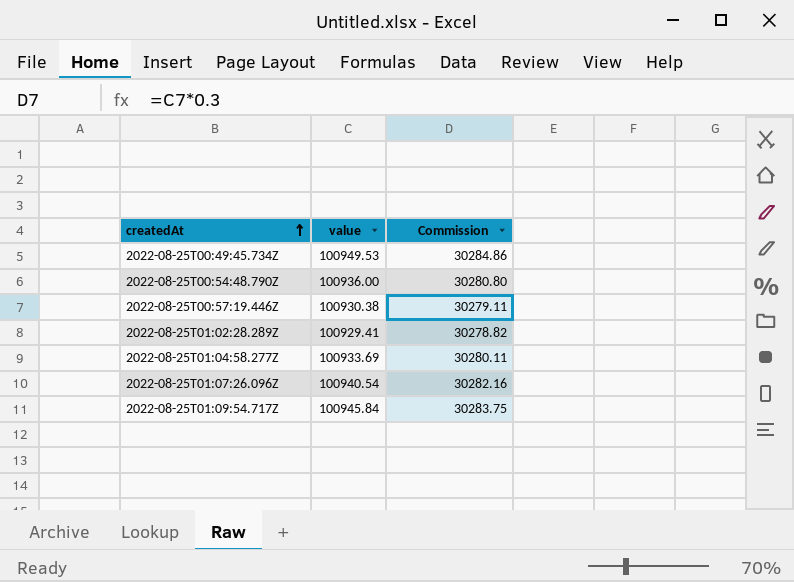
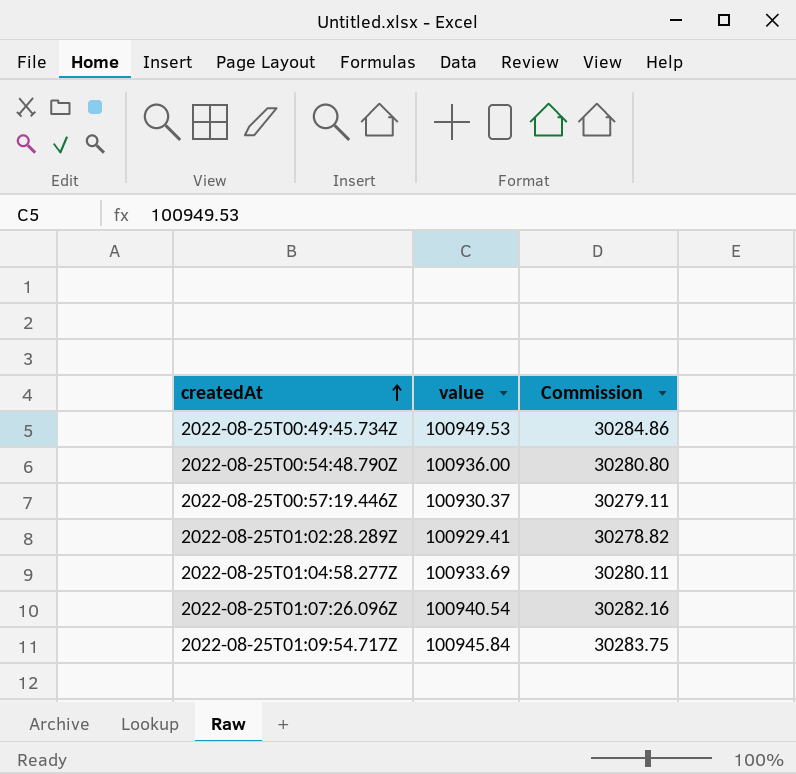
2022-08-25T00:57:19.446Z | value: 100930.38 -> 100930.37

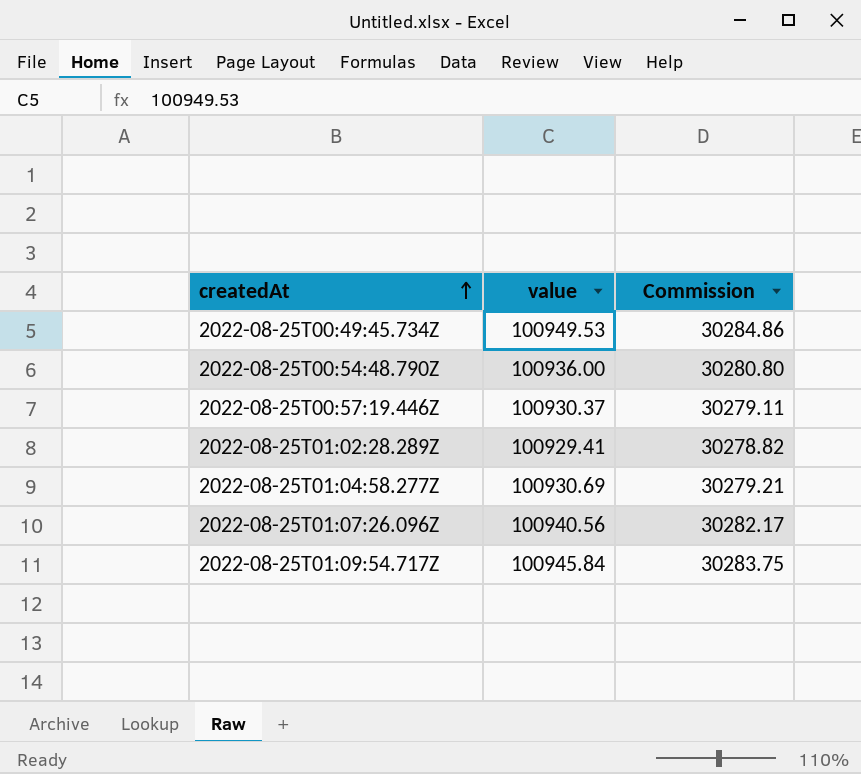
2022-08-25T01:04:58.277Z | value: 100933.69 -> 100930.69
2022-08-25T01:04:58.277Z | Commission: 30280.11 -> 30279.21
2022-08-25T01:07:26.096Z | value: 100940.54 -> 100940.56
2022-08-25T01:07:26.096Z | Commission: 30282.16 -> 30282.17

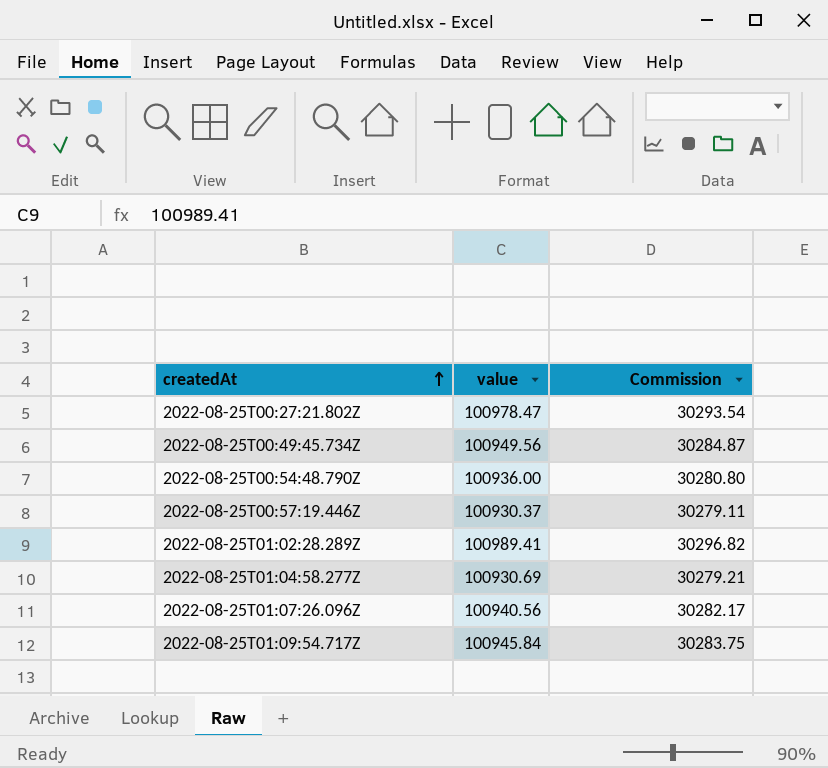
row 2022-08-25T00:27:21.802Z: none -> 100978.47 | 30293.54
2022-08-25T00:49:45.734Z | value: 100949.53 -> 100949.56
2022-08-25T00:49:45.734Z | Commission: 30284.86 -> 30284.87
2022-08-25T01:02:28.289Z | value: 100929.41 -> 100989.41
2022-08-25T01:02:28.289Z | Commission: 30278.82 -> 30296.82

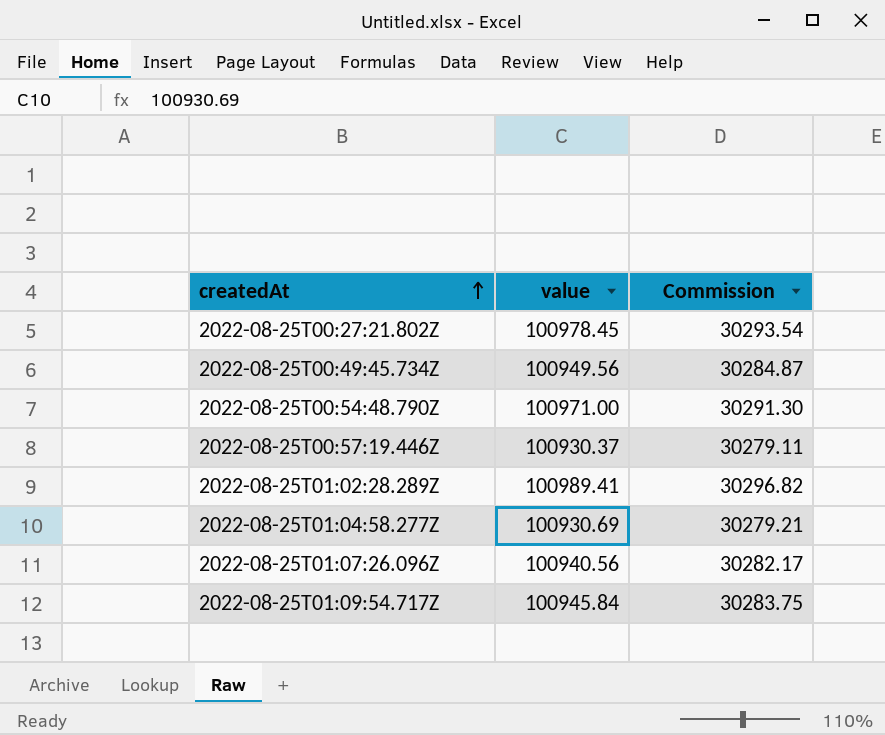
2022-08-25T00:27:21.802Z | value: 100978.47 -> 100978.45
2022-08-25T00:54:48.790Z | value: 100936.00 -> 100971.00
2022-08-25T00:54:48.790Z | Commission: 30280.80 -> 30291.30

